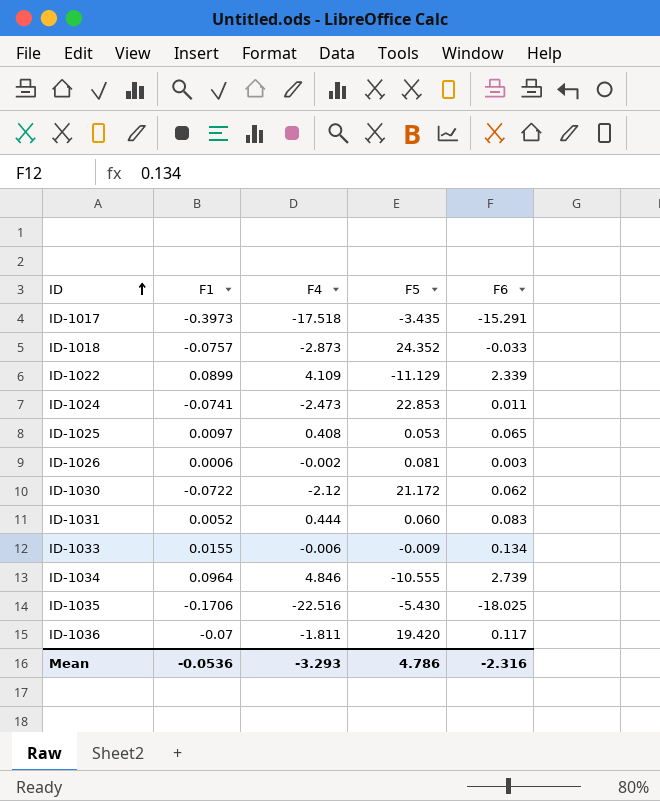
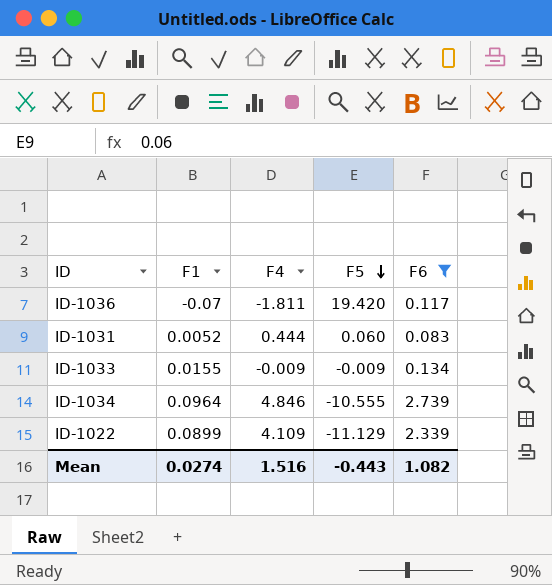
filter: none -> F6 >= 0.083
row order: ID ascending -> F5 descending
ID-1033 | F4: -0.006 -> -0.009
Mean | F1: -0.0536 -> 0.0274
Mean | F4: -3.293 -> 1.516
Mean | F5: 4.786 -> -0.443
Mean | F6: -2.316 -> 1.082

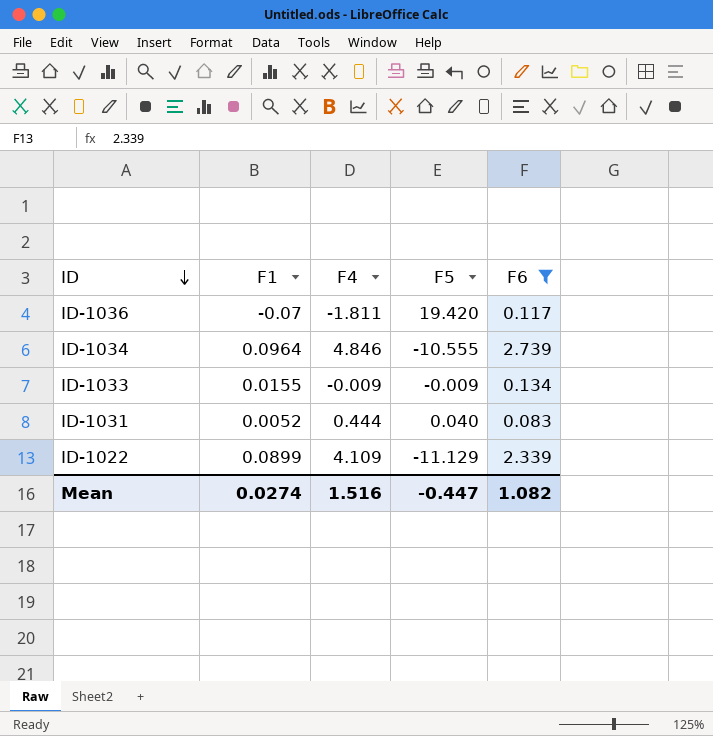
row order: F5 descending -> ID descending
ID-1031 | F5: 0.060 -> 0.040
Mean | F5: -0.443 -> -0.447

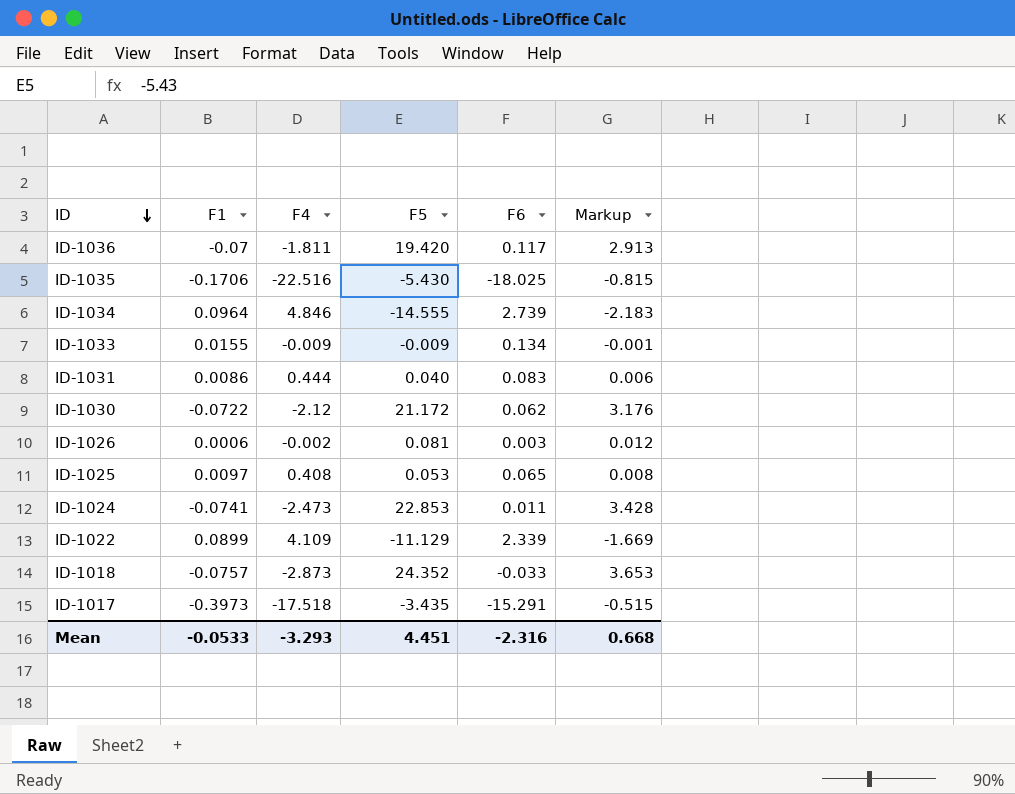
filter: F6 >= 0.083 -> none
column Markup | formula: none -> [F5] * 0.15
ID-1034 | F5: -10.555 -> -14.555
ID-1031 | F1: 0.0052 -> 0.0086
Mean | F1: 0.0274 -> -0.0533
Mean | F4: 1.516 -> -3.293
Mean | F5: -0.447 -> 4.451
Mean | F6: 1.082 -> -2.316

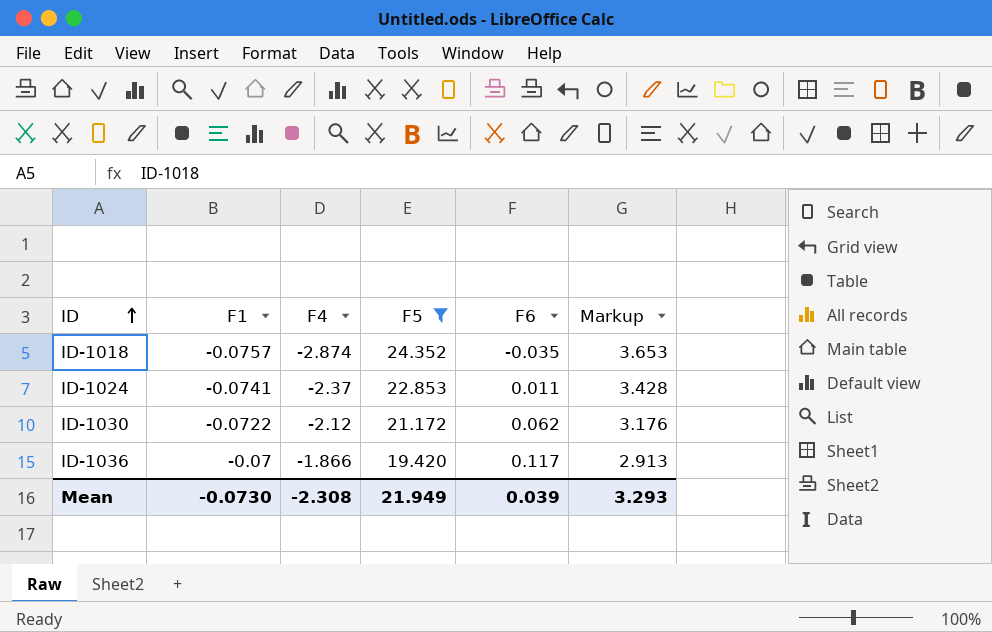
filter: none -> F5 >= 19.420
row order: ID descending -> ID ascending
ID-1018 | F4: -2.873 -> -2.874
ID-1018 | F6: -0.033 -> -0.035
ID-1024 | F4: -2.473 -> -2.37
ID-1036 | F4: -1.811 -> -1.866
Mean | F1: -0.0533 -> -0.0730
Mean | F4: -3.293 -> -2.308
Mean | F5: 4.451 -> 21.949
Mean | F6: -2.316 -> 0.039
Mean | Markup: 0.668 -> 3.293

